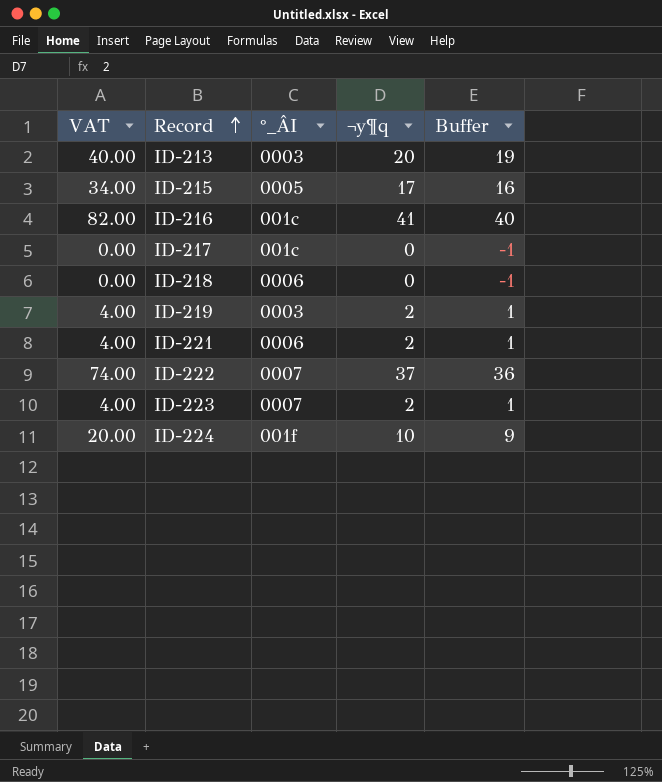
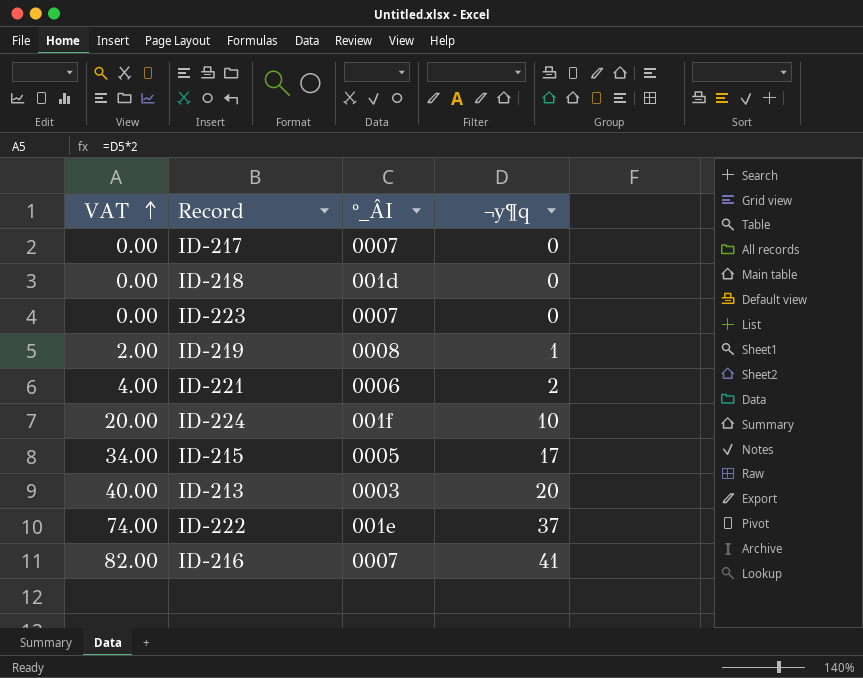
row order: Record ascending -> VAT ascending
column Buffer | formula: [¬y¶q] - 1 -> none
ID-217 | °_ÂI: 001c -> 0007
ID-218 | °_ÂI: 0006 -> 001d
ID-223 | VAT: 4.00 -> 0.00
ID-223 | ¬y¶q: 2 -> 0
ID-219 | VAT: 4.00 -> 2.00
ID-219 | °_ÂI: 0003 -> 0008
ID-219 | ¬y¶q: 2 -> 1
ID-222 | °_ÂI: 0007 -> 001e
ID-216 | °_ÂI: 001c -> 0007

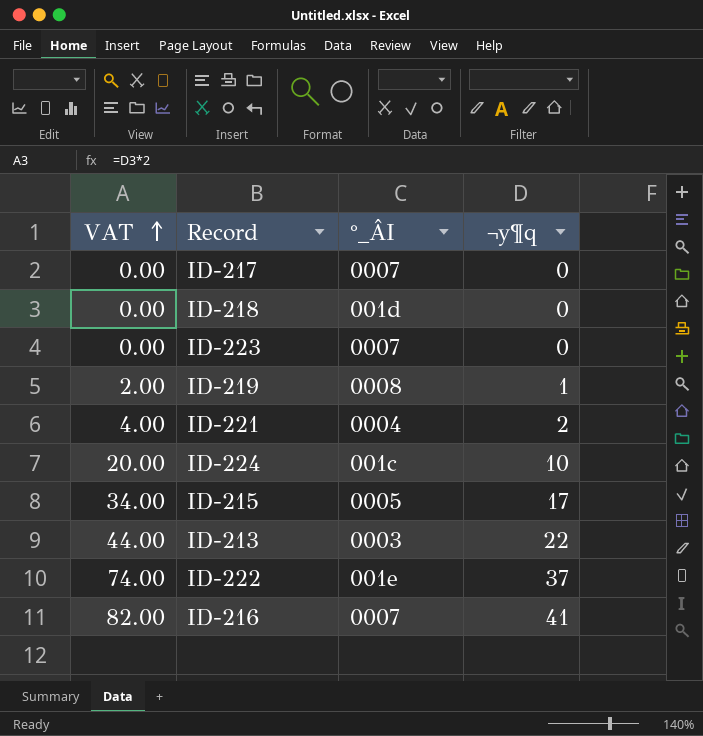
ID-221 | °_ÂI: 0006 -> 0004
ID-224 | °_ÂI: 001f -> 001c
ID-213 | VAT: 40.00 -> 44.00
ID-213 | ¬y¶q: 20 -> 22

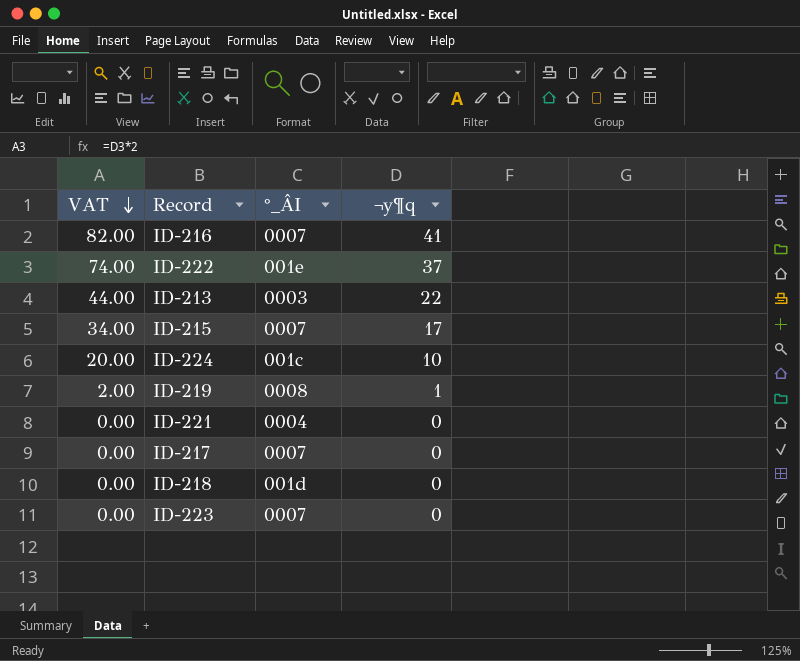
row order: VAT ascending -> VAT descending
ID-215 | °_ÂI: 0005 -> 0007
ID-221 | VAT: 4.00 -> 0.00
ID-221 | ¬y¶q: 2 -> 0

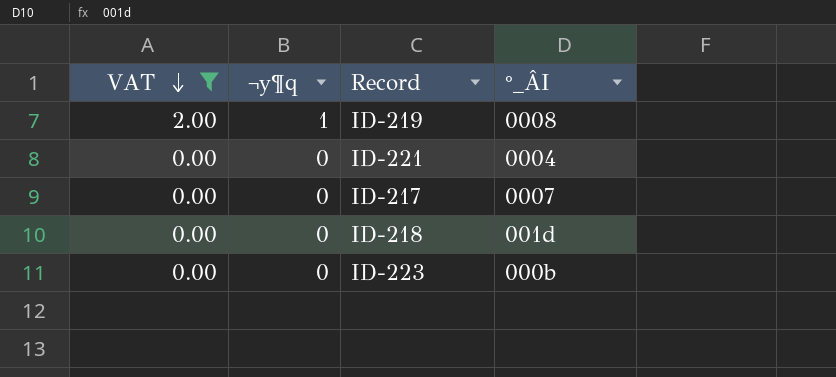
filter: none -> VAT <= 2.00
column ¬y¶q | position: 4 -> 2
ID-223 | °_ÂI: 0007 -> 000b

